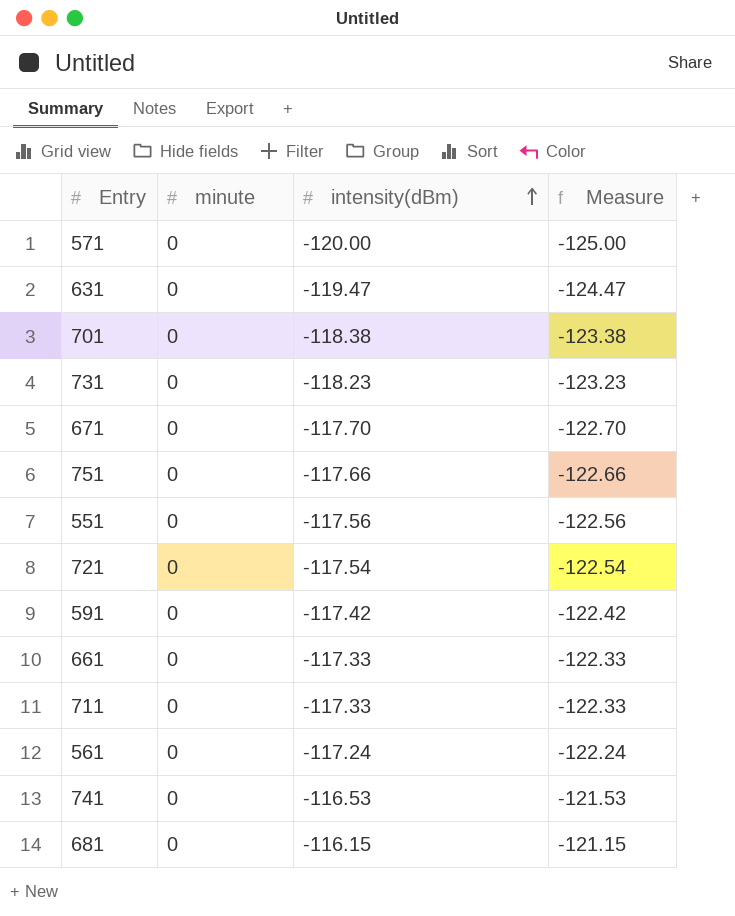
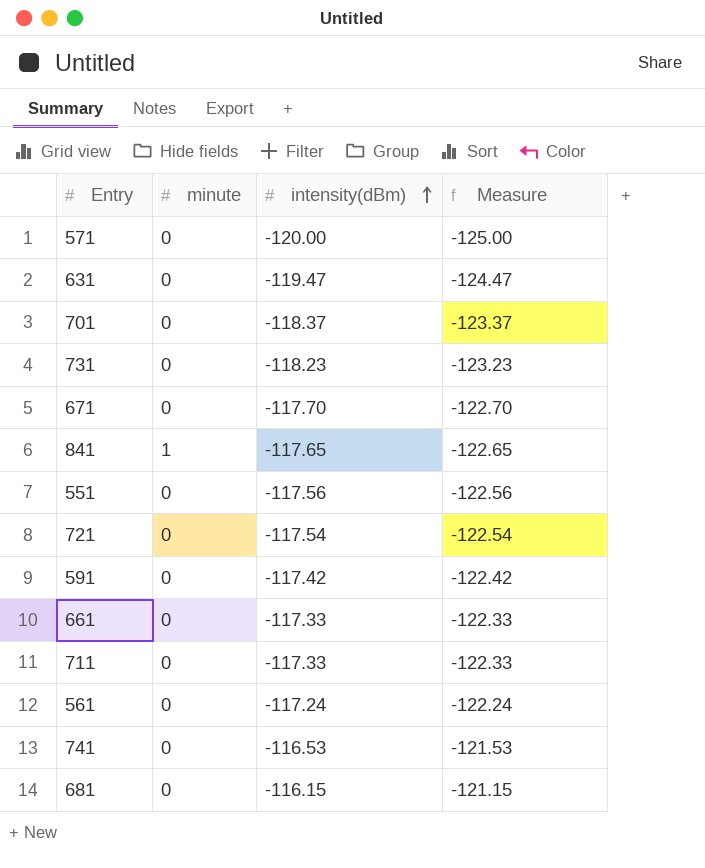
row 751: 0 | -117.66 | -122.66 -> none
701 | intensity(dBm): -118.38 -> -118.37
701 | Measure: -123.38 -> -123.37
row 841: none -> 1 | -117.65 | -122.65

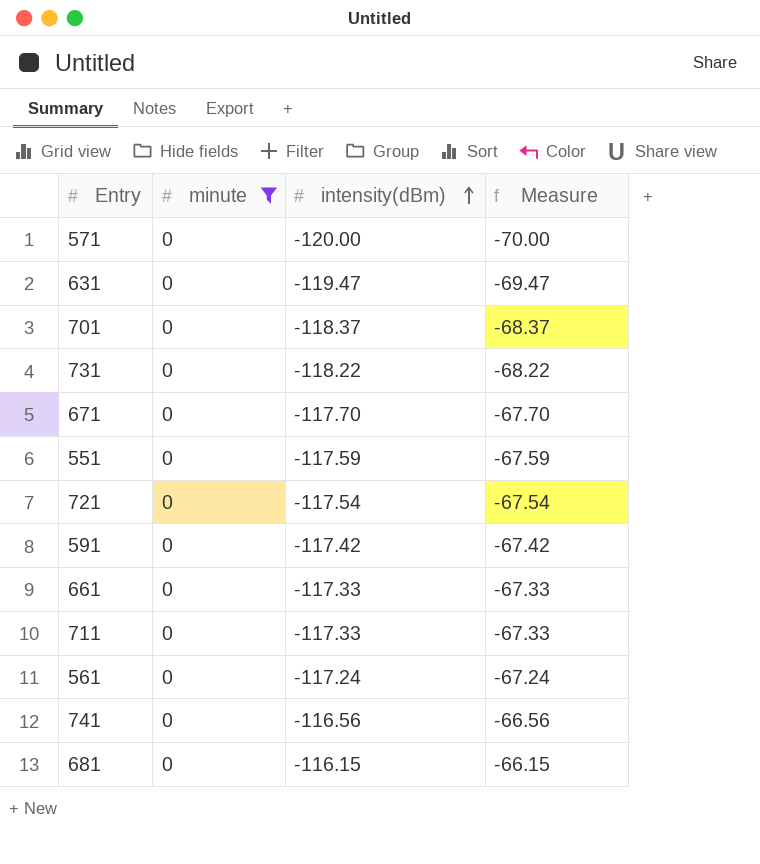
filter: none -> minute = 0
column Measure | formula: [intensity(dBm)] - 5 -> [intensity(dBm)] + 50
731 | intensity(dBm): -118.23 -> -118.22
551 | intensity(dBm): -117.56 -> -117.59
741 | intensity(dBm): -116.53 -> -116.56

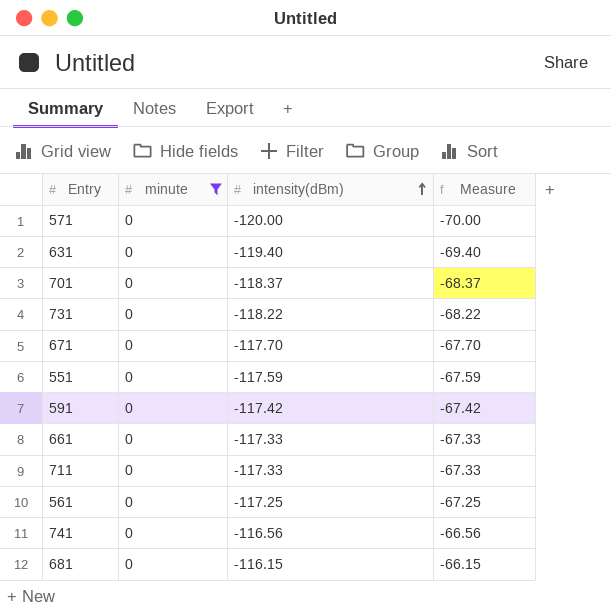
row 721: 0 | -117.54 | -67.54 -> none
631 | intensity(dBm): -119.47 -> -119.40
631 | Measure: -69.47 -> -69.40
561 | intensity(dBm): -117.24 -> -117.25
561 | Measure: -67.24 -> -67.25

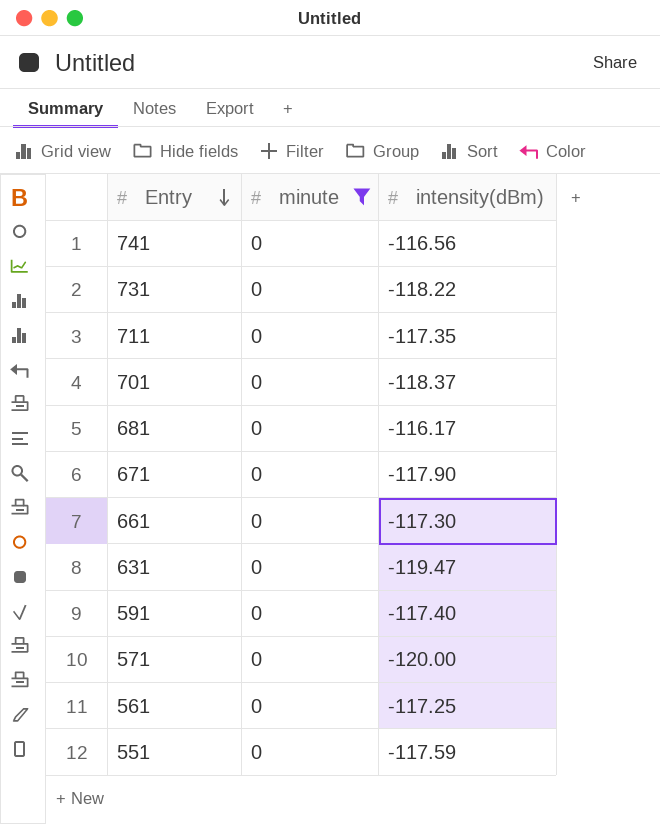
row order: intensity(dBm) ascending -> Entry descending
column Measure | formula: [intensity(dBm)] + 50 -> none
711 | intensity(dBm): -117.33 -> -117.35
681 | intensity(dBm): -116.15 -> -116.17
671 | intensity(dBm): -117.70 -> -117.90
661 | intensity(dBm): -117.33 -> -117.30
631 | intensity(dBm): -119.40 -> -119.47
591 | intensity(dBm): -117.42 -> -117.40

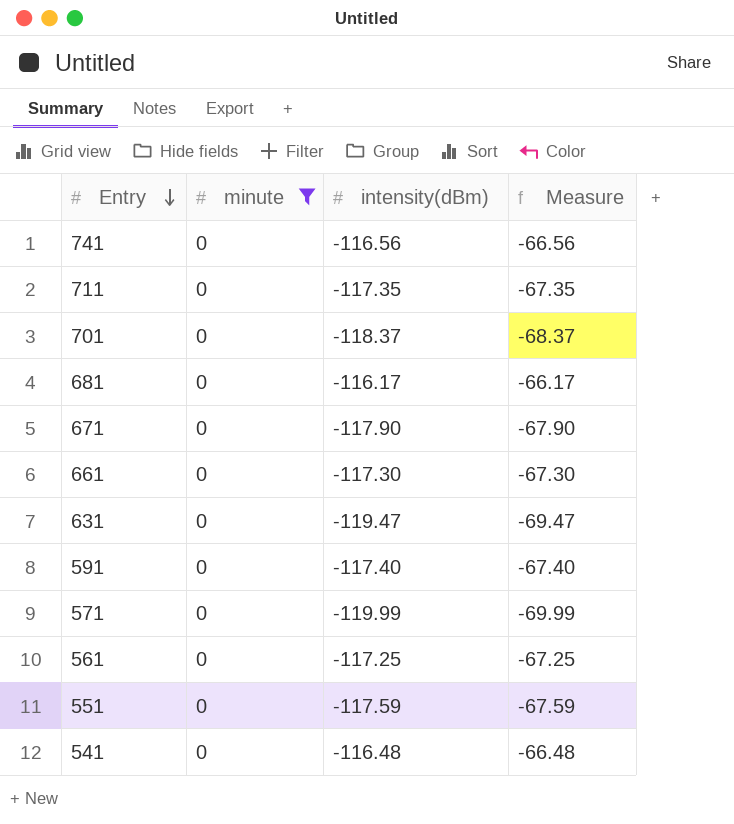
column Measure | formula: none -> [intensity(dBm)] + 50
row 731: 0 | -118.22 -> none
571 | intensity(dBm): -120.00 -> -119.99
row 541: none -> 0 | -116.48 | -66.48

